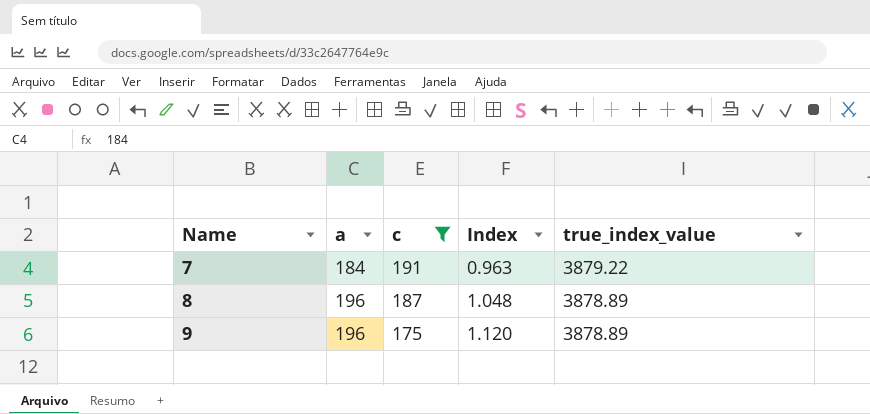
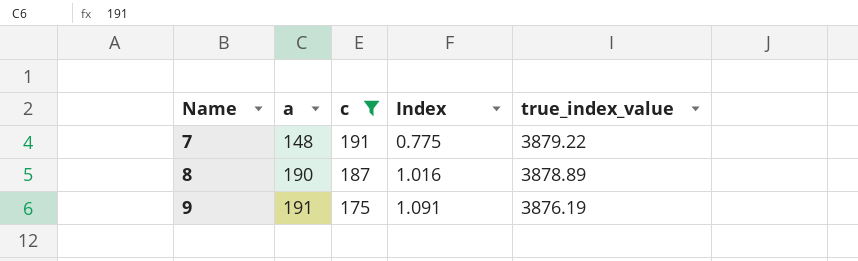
7 | a: 184 -> 148
7 | Index: 0.963 -> 0.775
8 | a: 196 -> 190
8 | Index: 1.048 -> 1.016
9 | a: 196 -> 191
9 | Index: 1.120 -> 1.091
9 | true_index_value: 3878.89 -> 3876.19

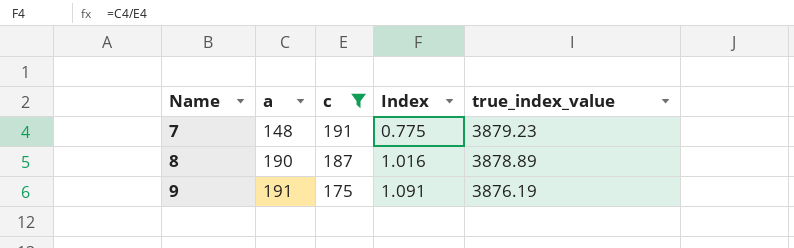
7 | true_index_value: 3879.22 -> 3879.23

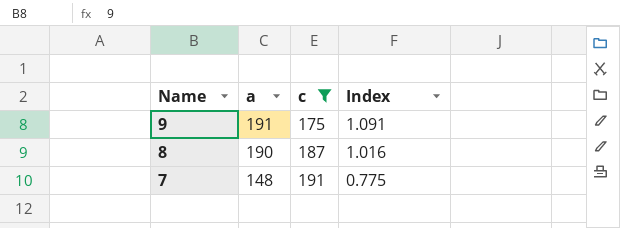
row order: Name ascending -> Name descending
column true_index_value | position: 5 -> none

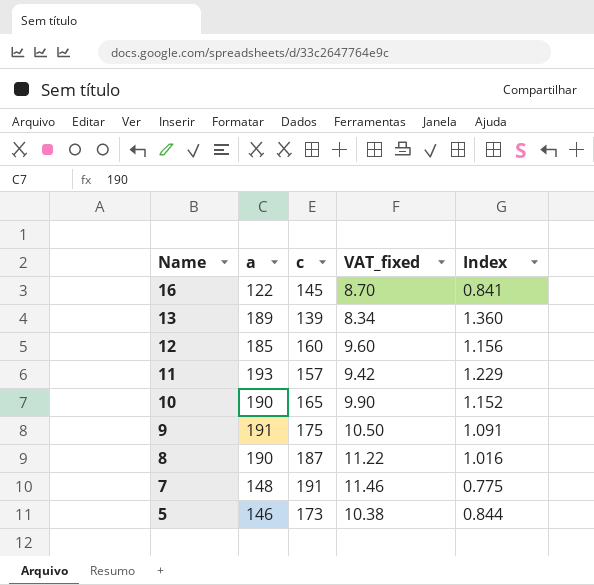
filter: c >= 175 -> none
column VAT_fixed | formula: none -> [c] * 0.06

